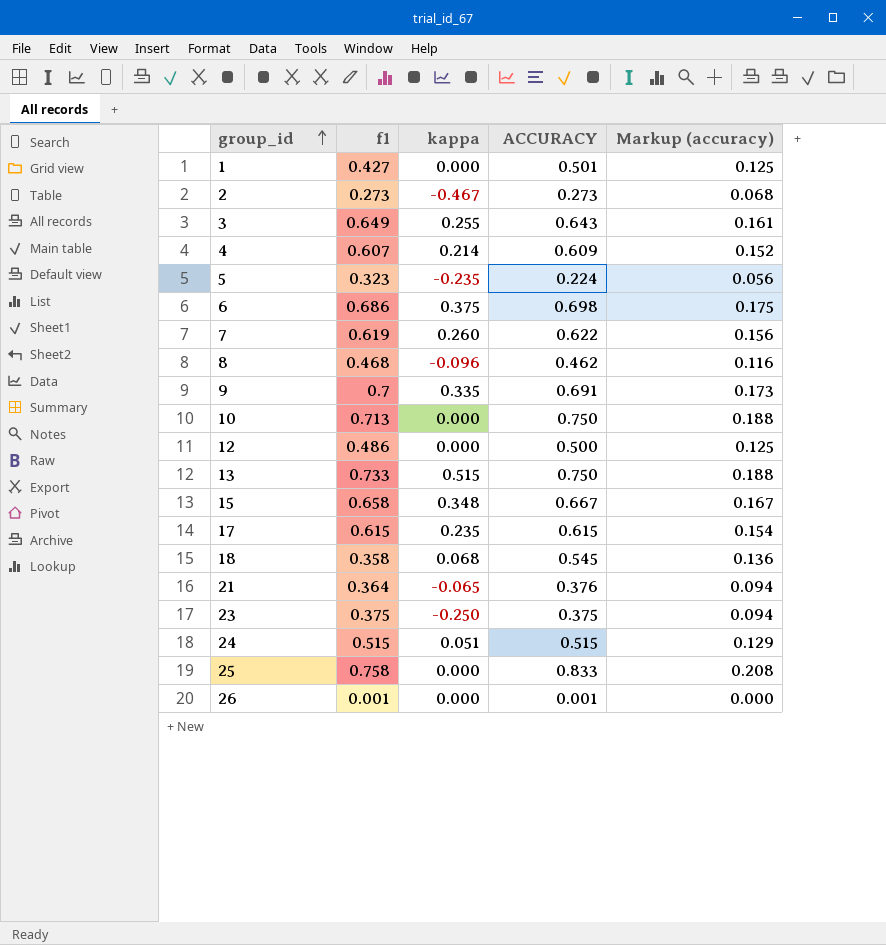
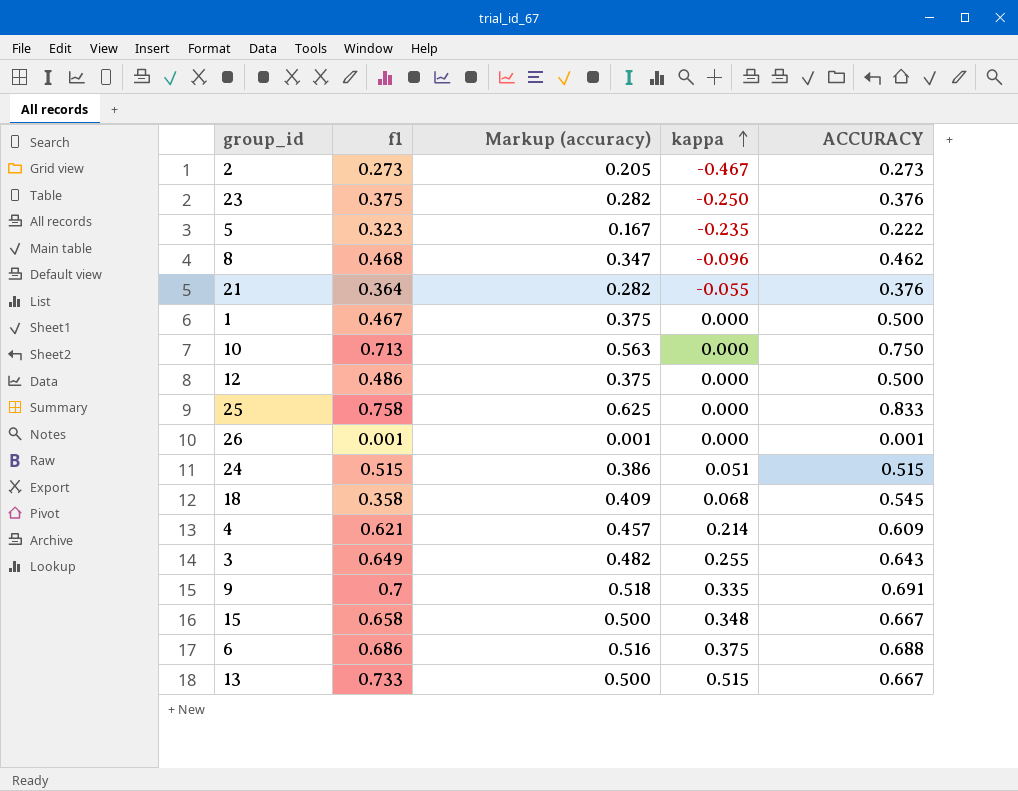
row order: group_id ascending -> kappa ascending
column Markup (accuracy) | formula: [ACCURACY] * 0.25 -> [ACCURACY] * 0.75
column Markup (accuracy) | position: 5 -> 3
row 7: 0.619 | 0.260 | 0.622 | 0.156 -> none
row 17: 0.615 | 0.235 | 0.615 | 0.154 -> none
23 | ACCURACY: 0.375 -> 0.376
5 | ACCURACY: 0.224 -> 0.222
21 | kappa: -0.065 -> -0.055
1 | f1: 0.427 -> 0.467
1 | ACCURACY: 0.501 -> 0.500
4 | f1: 0.607 -> 0.621
6 | ACCURACY: 0.698 -> 0.688
13 | ACCURACY: 0.750 -> 0.667

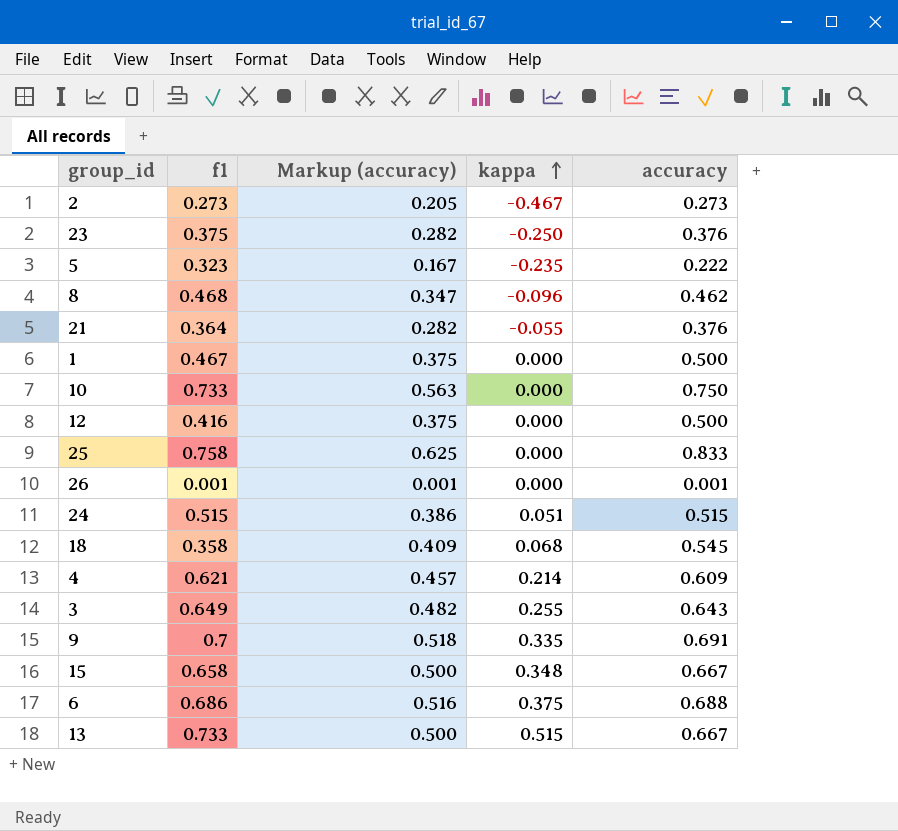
column name: ACCURACY -> accuracy
10 | f1: 0.713 -> 0.733
12 | f1: 0.486 -> 0.416

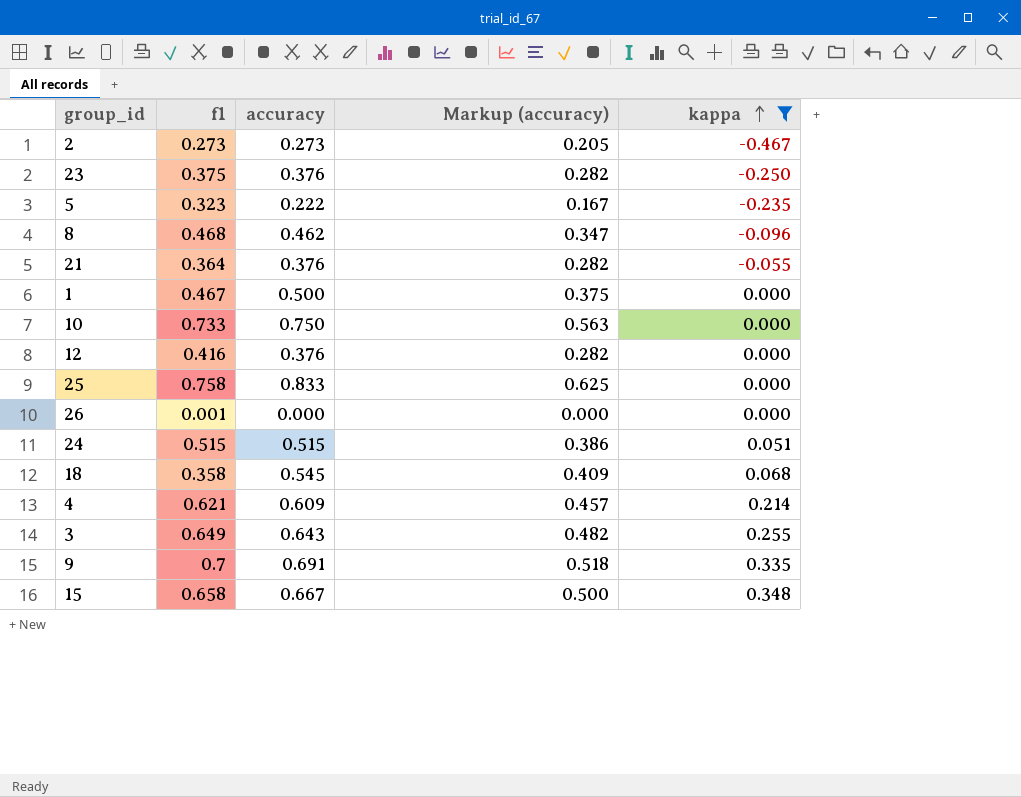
filter: none -> kappa <= 0.348
column accuracy | position: 5 -> 3
12 | accuracy: 0.500 -> 0.376
12 | Markup (accuracy): 0.375 -> 0.282
26 | accuracy: 0.001 -> 0.000
26 | Markup (accuracy): 0.001 -> 0.000

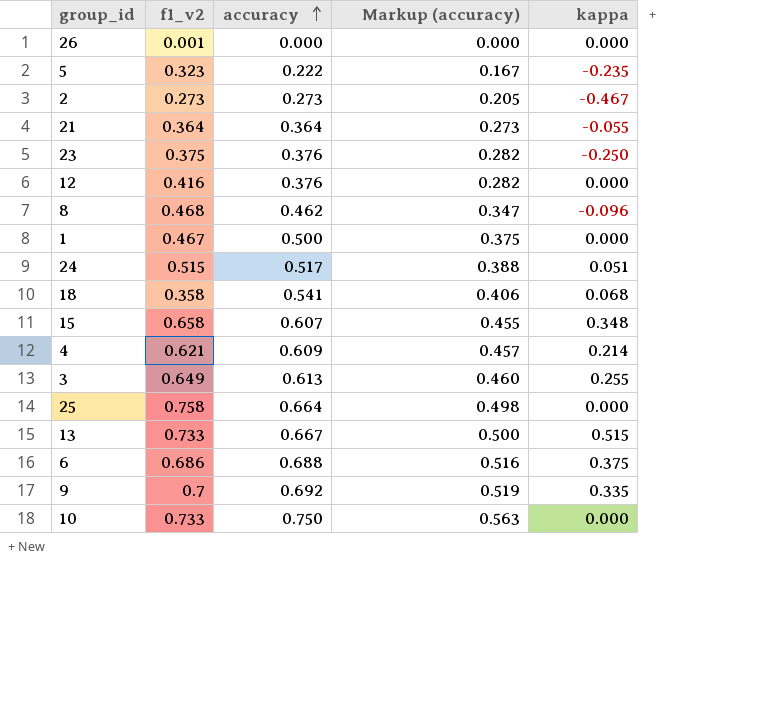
filter: kappa <= 0.348 -> none
row order: kappa ascending -> accuracy ascending
column name: f1 -> f1_v2
21 | accuracy: 0.376 -> 0.364
21 | Markup (accuracy): 0.282 -> 0.273
24 | accuracy: 0.515 -> 0.517
24 | Markup (accuracy): 0.386 -> 0.388
18 | accuracy: 0.545 -> 0.541
18 | Markup (accuracy): 0.409 -> 0.406
15 | accuracy: 0.667 -> 0.607
15 | Markup (accuracy): 0.500 -> 0.455
3 | accuracy: 0.643 -> 0.613
3 | Markup (accuracy): 0.482 -> 0.460
25 | accuracy: 0.833 -> 0.664
25 | Markup (accuracy): 0.625 -> 0.498
9 | accuracy: 0.691 -> 0.692
9 | Markup (accuracy): 0.518 -> 0.519

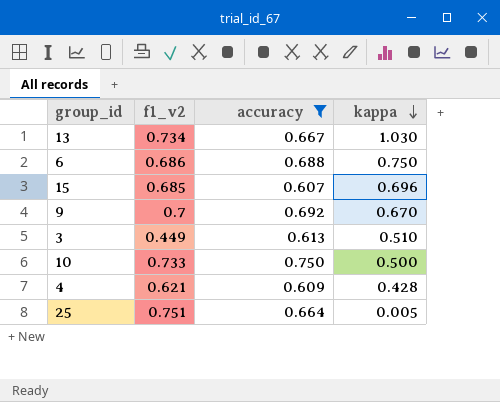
filter: none -> accuracy >= 0.607
row order: accuracy ascending -> kappa descending
column Markup (accuracy) | formula: [accuracy] * 0.75 -> none
13 | f1_v2: 0.733 -> 0.734
13 | kappa: 0.515 -> 1.030
6 | kappa: 0.375 -> 0.750
15 | f1_v2: 0.658 -> 0.685
15 | kappa: 0.348 -> 0.696
9 | kappa: 0.335 -> 0.670
3 | f1_v2: 0.649 -> 0.449
3 | kappa: 0.255 -> 0.510
10 | kappa: 0.000 -> 0.500
4 | kappa: 0.214 -> 0.428
25 | f1_v2: 0.758 -> 0.751
25 | kappa: 0.000 -> 0.005

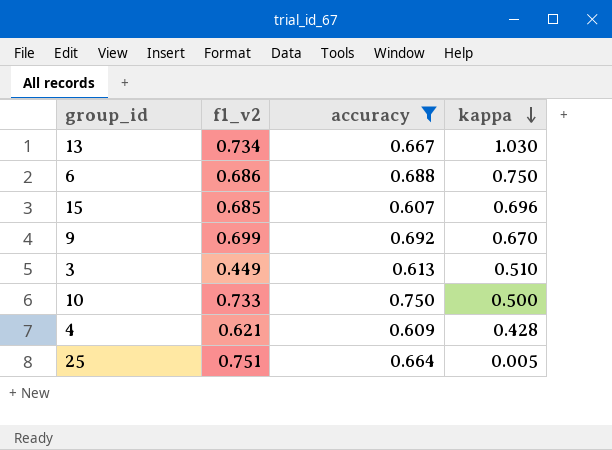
9 | f1_v2: 0.7 -> 0.699

